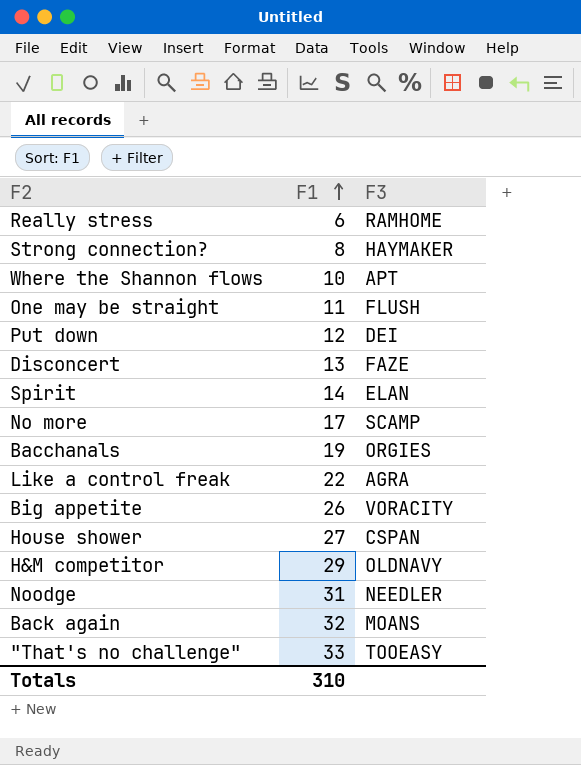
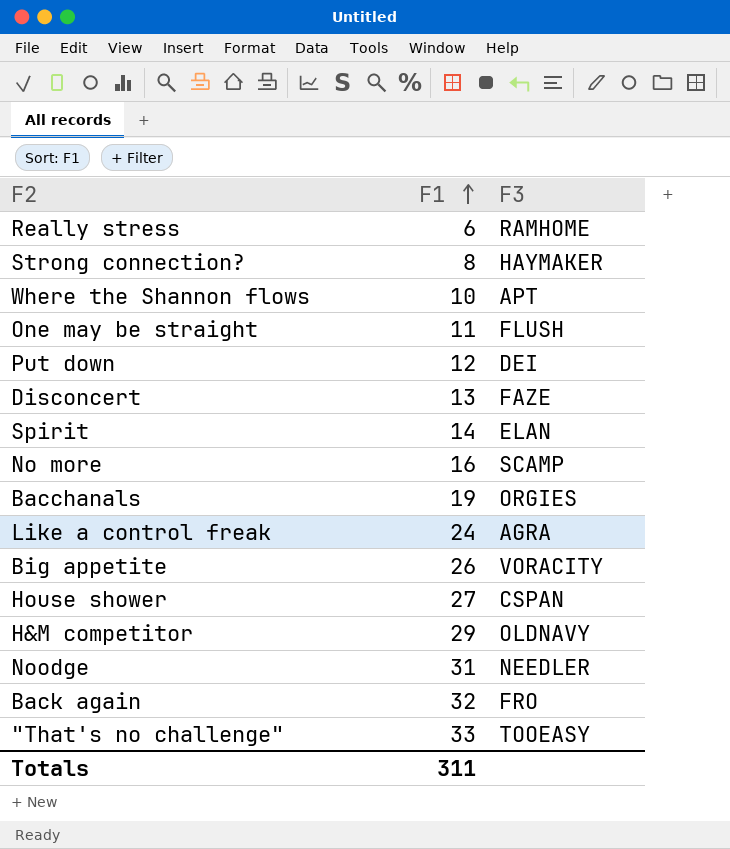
No more | F1: 17 -> 16
Like a control freak | F1: 22 -> 24
Back again | F3: MOANS -> FRO
Totals | F1: 310 -> 311

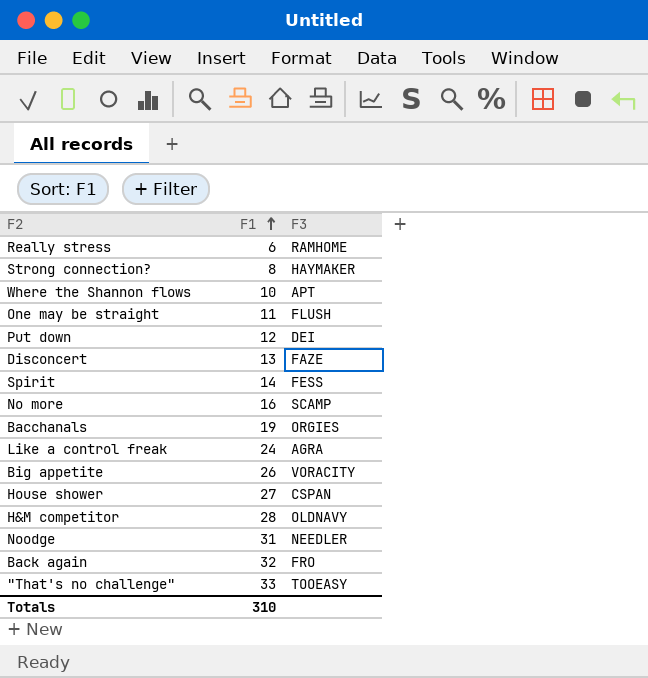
Spirit | F3: ELAN -> FESS
H&M competitor | F1: 29 -> 28
Totals | F1: 311 -> 310

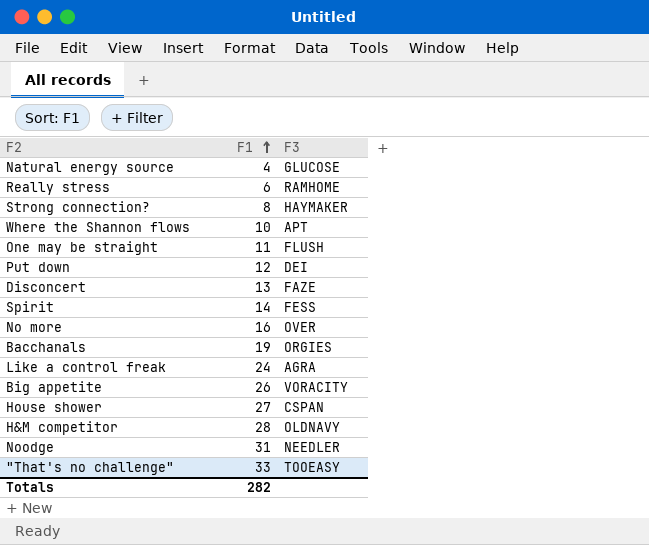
row Back again: 32 | FRO -> none
row Natural energy source: none -> 4 | GLUCOSE
No more | F3: SCAMP -> OVER
Totals | F1: 310 -> 282

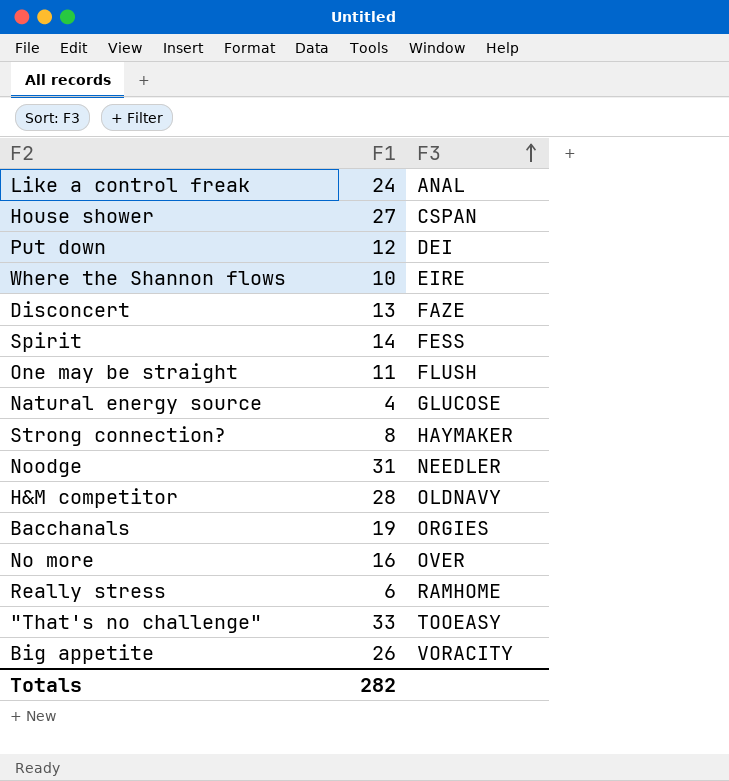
row order: F1 ascending -> F3 ascending
Like a control freak | F3: AGRA -> ANAL
Where the Shannon flows | F3: APT -> EIRE

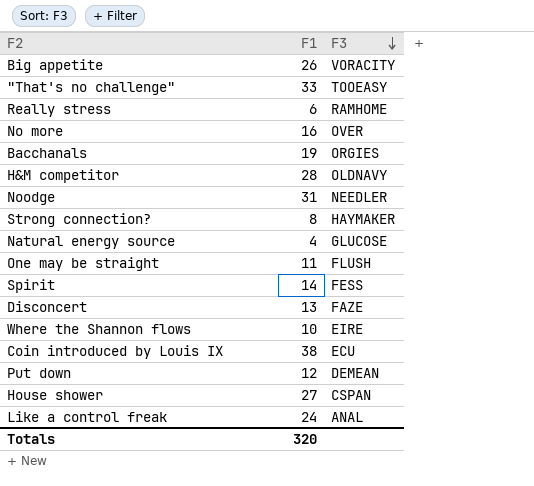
row order: F3 ascending -> F3 descending
row Coin introduced by Louis IX: none -> 38 | ECU
Put down | F3: DEI -> DEMEAN
Totals | F1: 282 -> 320

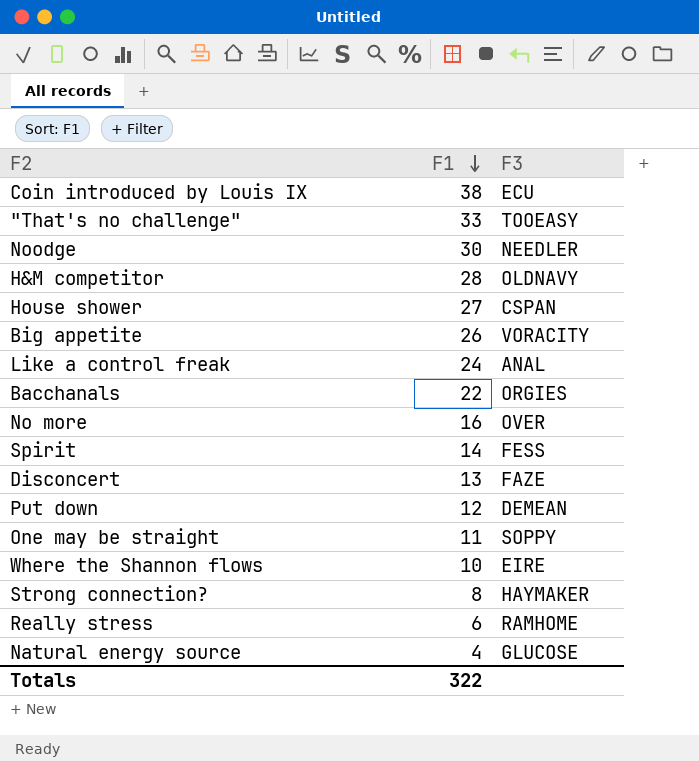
row order: F3 descending -> F1 descending
Noodge | F1: 31 -> 30
Bacchanals | F1: 19 -> 22
One may be straight | F3: FLUSH -> SOPPY
Totals | F1: 320 -> 322

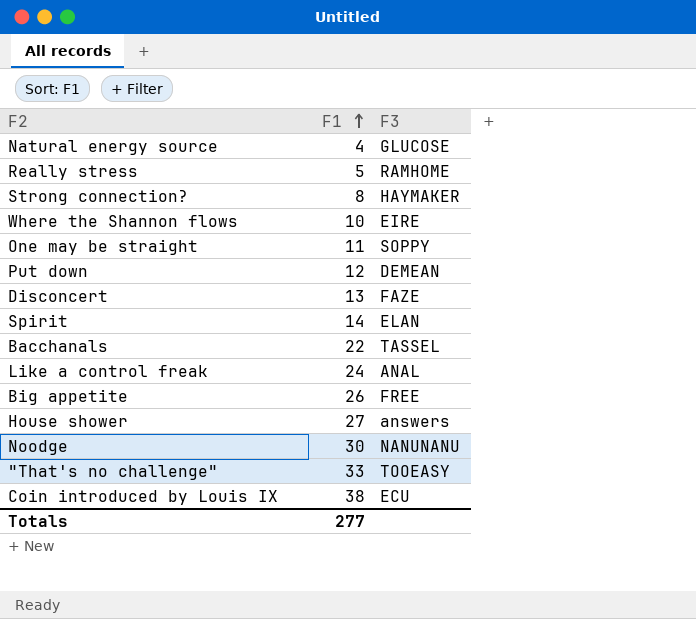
row order: F1 descending -> F1 ascending
row H&M competitor: 28 | OLDNAVY -> none
row No more: 16 | OVER -> none
Really stress | F1: 6 -> 5
Spirit | F3: FESS -> ELAN
Bacchanals | F3: ORGIES -> TASSEL
Big appetite | F3: VORACITY -> FREE
House shower | F3: CSPAN -> answers
Noodge | F3: NEEDLER -> NANUNANU
Totals | F1: 322 -> 277

